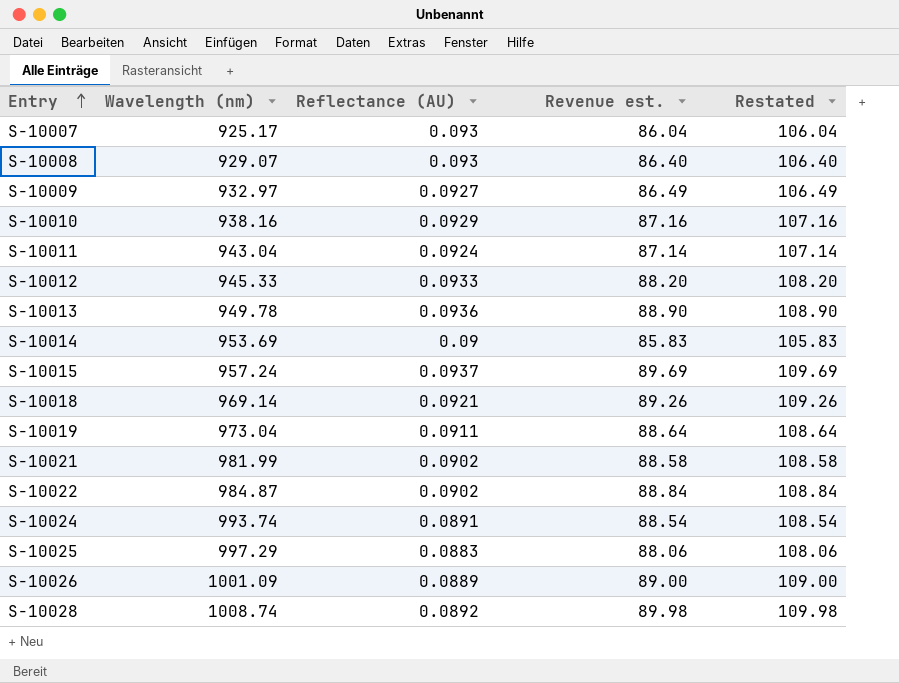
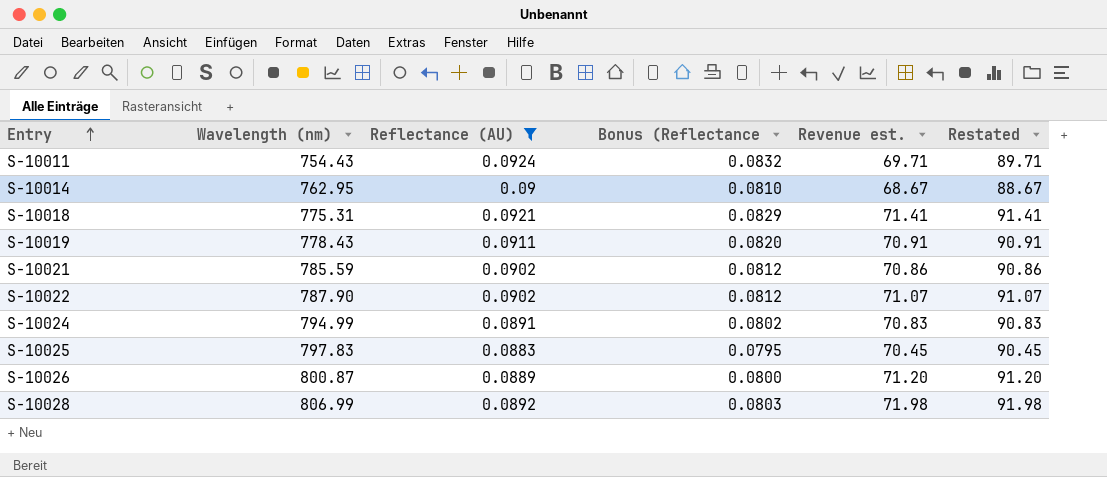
filter: none -> Reflectance (AU) <= 0.0924
column Bonus (Reflectance | formula: none -> [Reflectance (AU)] * 0.9
S-10011 | Wavelength (nm): 943.04 -> 754.43
S-10011 | Revenue est.: 87.14 -> 69.71
S-10011 | Restated: 107.14 -> 89.71
S-10014 | Wavelength (nm): 953.69 -> 762.95
S-10014 | Revenue est.: 85.83 -> 68.67
S-10014 | Restated: 105.83 -> 88.67
S-10018 | Wavelength (nm): 969.14 -> 775.31
S-10018 | Revenue est.: 89.26 -> 71.41
S-10018 | Restated: 109.26 -> 91.41
S-10019 | Wavelength (nm): 973.04 -> 778.43
S-10019 | Revenue est.: 88.64 -> 70.91
S-10019 | Restated: 108.64 -> 90.91
S-10021 | Wavelength (nm): 981.99 -> 785.59
S-10021 | Revenue est.: 88.58 -> 70.86
S-10021 | Restated: 108.58 -> 90.86
S-10022 | Wavelength (nm): 984.87 -> 787.90
S-10022 | Revenue est.: 88.84 -> 71.07
S-10022 | Restated: 108.84 -> 91.07
S-10024 | Wavelength (nm): 993.74 -> 794.99
S-10024 | Revenue est.: 88.54 -> 70.83
S-10024 | Restated: 108.54 -> 90.83
S-10025 | Wavelength (nm): 997.29 -> 797.83
S-10025 | Revenue est.: 88.06 -> 70.45
S-10025 | Restated: 108.06 -> 90.45
S-10026 | Wavelength (nm): 1001.09 -> 800.87
S-10026 | Revenue est.: 89.00 -> 71.20
S-10026 | Restated: 109.00 -> 91.20
S-10028 | Wavelength (nm): 1008.74 -> 806.99
S-10028 | Revenue est.: 89.98 -> 71.98
S-10028 | Restated: 109.98 -> 91.98

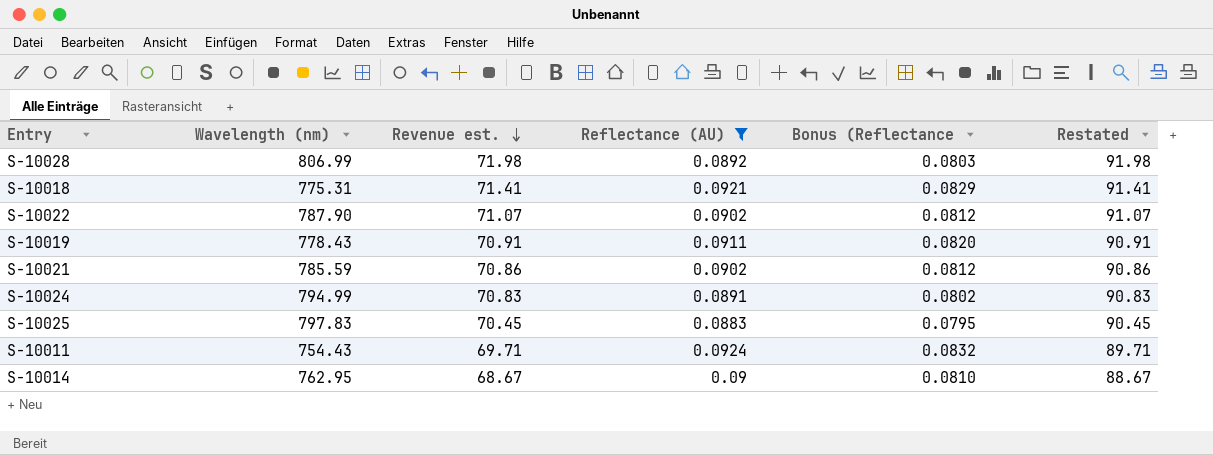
row order: Entry ascending -> Revenue est. descending
column Revenue est. | position: 5 -> 3
row S-10026: 800.87 | 0.0889 | 0.0800 | 71.20 | 91.20 -> none

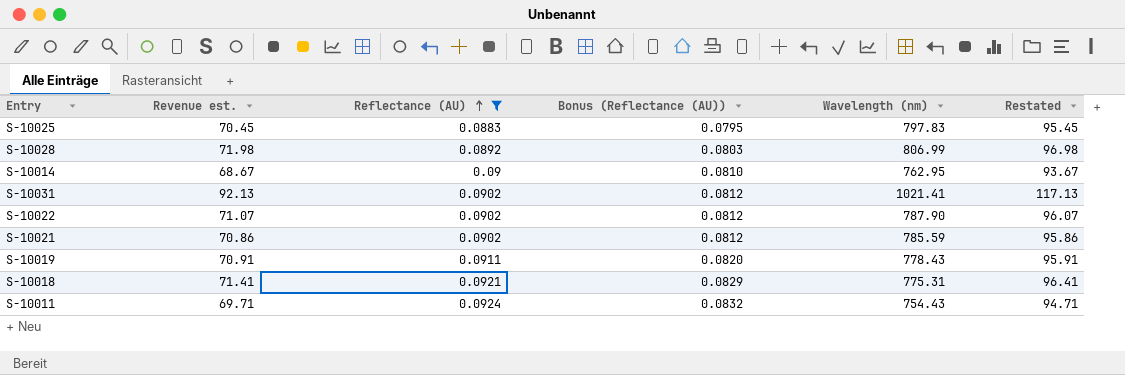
row order: Revenue est. descending -> Reflectance (AU) ascending
column name: Bonus (Reflectance -> Bonus (Reflectance (AU))
column Wavelength (nm) | position: 2 -> 5
column Restated | formula: [Revenue est.] + 20 -> [Revenue est.] + 25
row S-10024: 794.99 | 70.83 | 0.0891 | 0.0802 | 90.83 -> none
row S-10031: none -> 92.13 | 0.0902 | 0.0812 | 1021.41 | 117.13

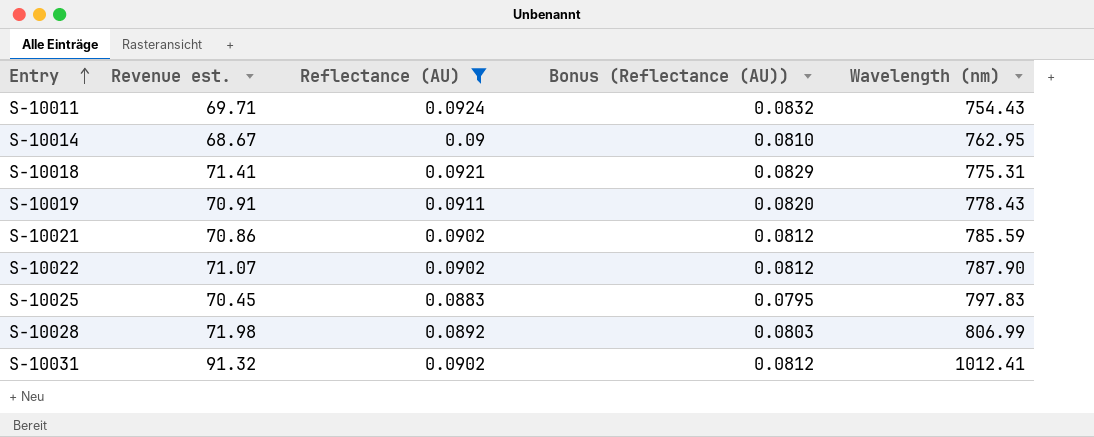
row order: Reflectance (AU) ascending -> Entry ascending
column Restated | formula: [Revenue est.] + 25 -> none
S-10031 | Revenue est.: 92.13 -> 91.32
S-10031 | Wavelength (nm): 1021.41 -> 1012.41

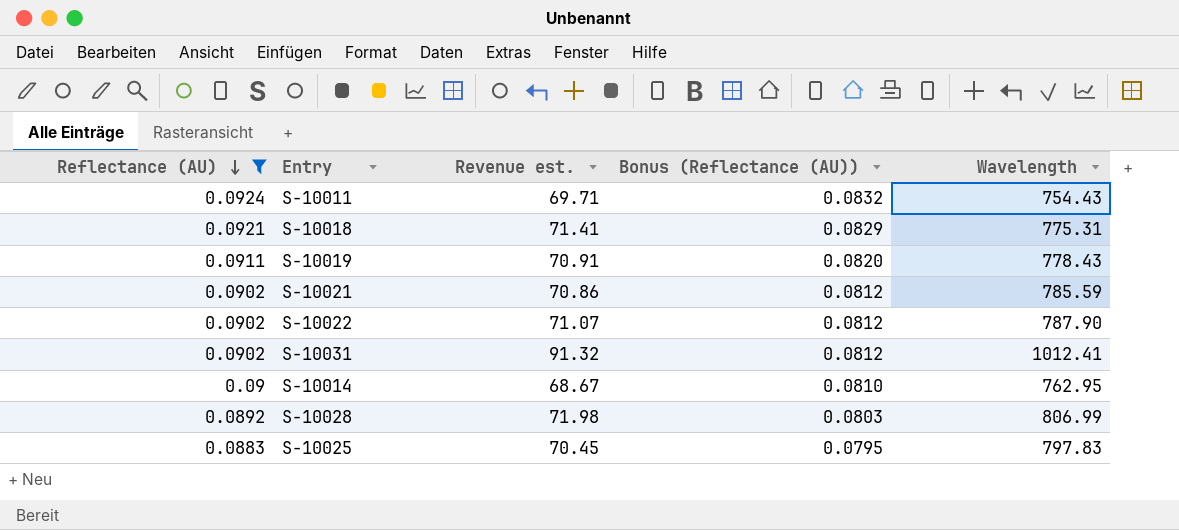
row order: Entry ascending -> Reflectance (AU) descending
column Reflectance (AU) | position: 3 -> 1
column name: Wavelength (nm) -> Wavelength

